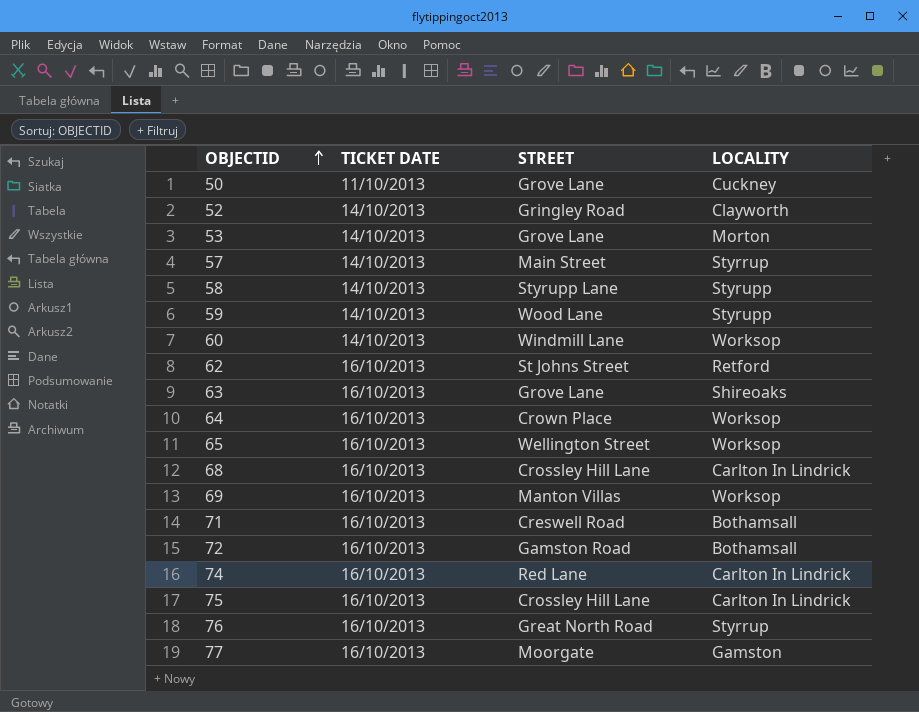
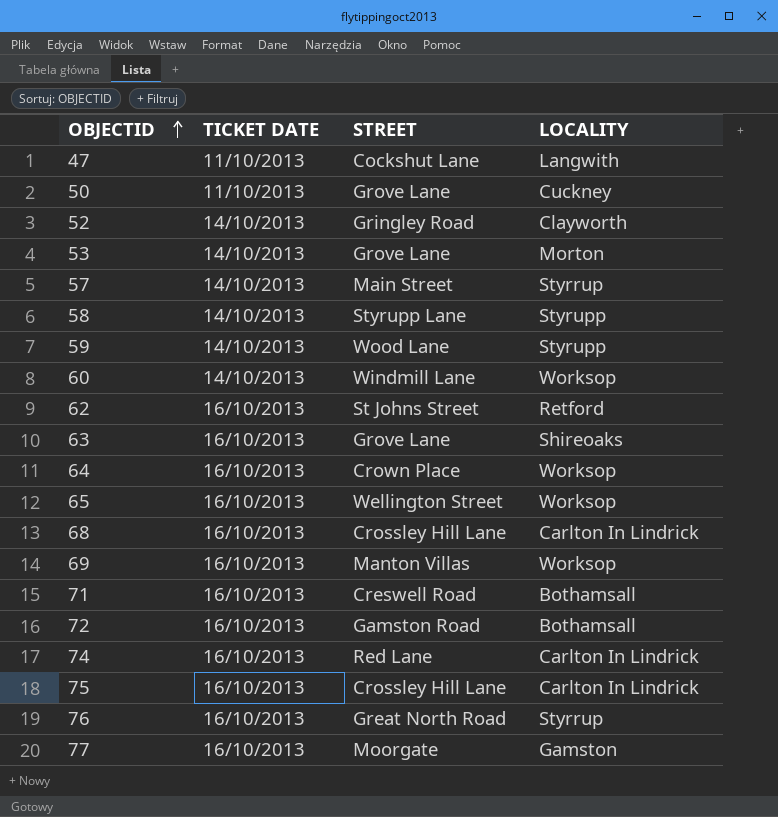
row 47: none -> 11/10/2013 | Cockshut Lane | Langwith

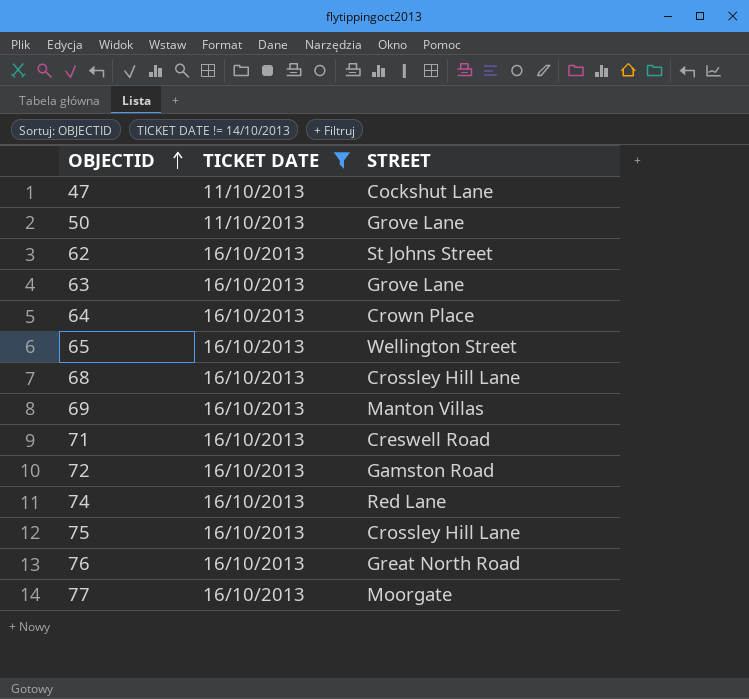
filter: none -> TICKET DATE != 14/10/2013
column LOCALITY | position: 4 -> none

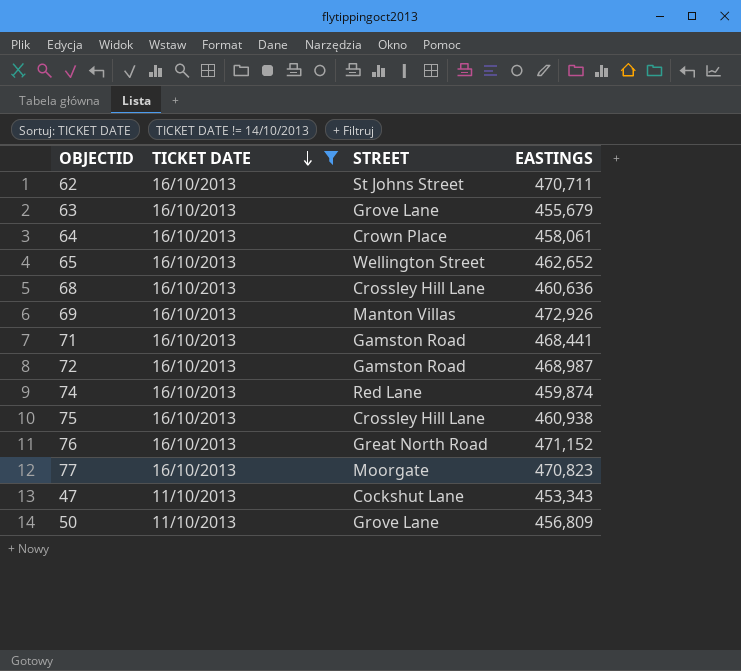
row order: OBJECTID ascending -> TICKET DATE descending
column EASTINGS | position: none -> 4
71 | STREET: Creswell Road -> Gamston Road

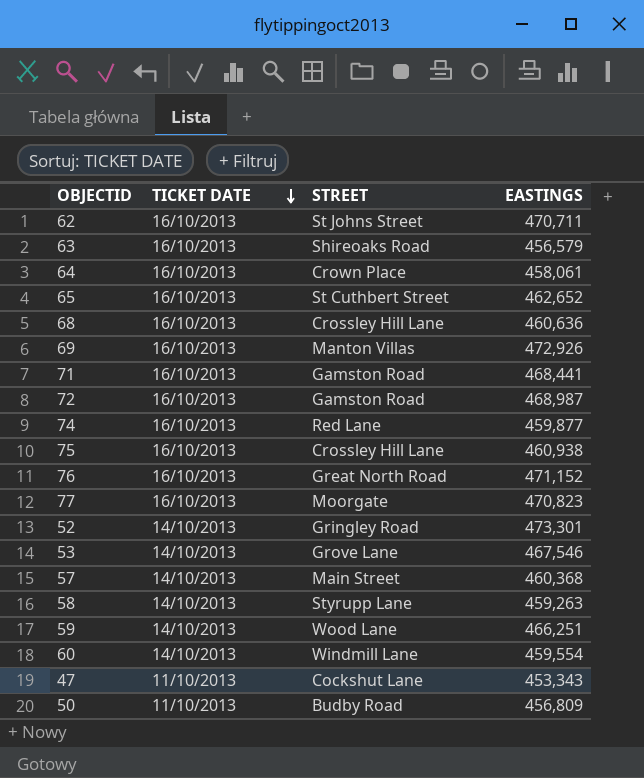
filter: TICKET DATE != 14/10/2013 -> none
63 | STREET: Grove Lane -> Shireoaks Road
63 | EASTINGS: 455,679 -> 456,579
65 | STREET: Wellington Street -> St Cuthbert Street
74 | EASTINGS: 459,874 -> 459,877
50 | STREET: Grove Lane -> Budby Road

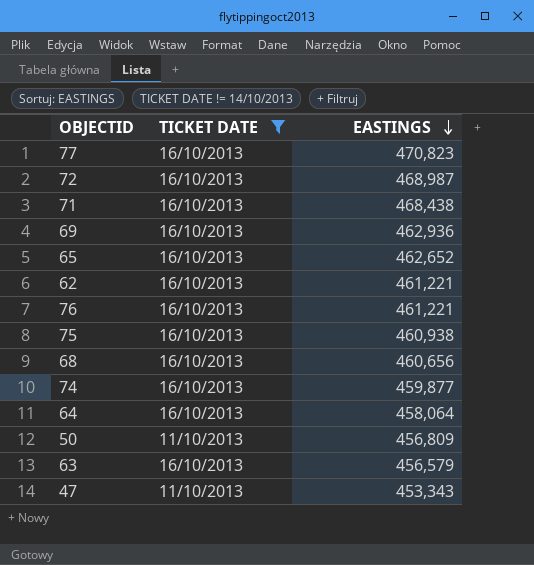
filter: none -> TICKET DATE != 14/10/2013
row order: TICKET DATE descending -> EASTINGS descending
column STREET | position: 3 -> none
71 | EASTINGS: 468,441 -> 468,438
69 | EASTINGS: 472,926 -> 462,936
62 | EASTINGS: 470,711 -> 461,221
76 | EASTINGS: 471,152 -> 461,221
68 | EASTINGS: 460,636 -> 460,656
64 | EASTINGS: 458,061 -> 458,064

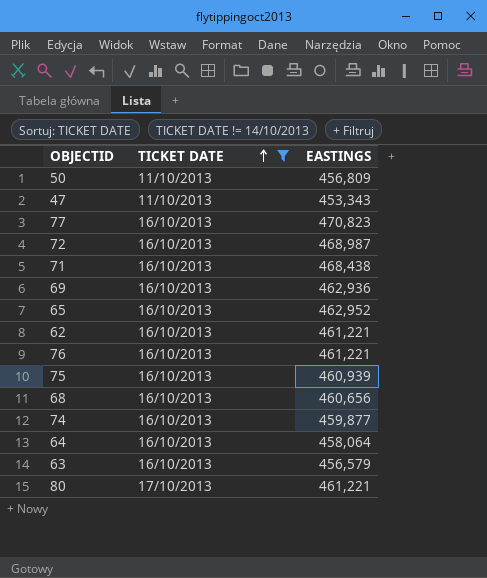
row order: EASTINGS descending -> TICKET DATE ascending
65 | EASTINGS: 462,652 -> 462,952
75 | EASTINGS: 460,938 -> 460,939
row 80: none -> 17/10/2013 | 461,221

